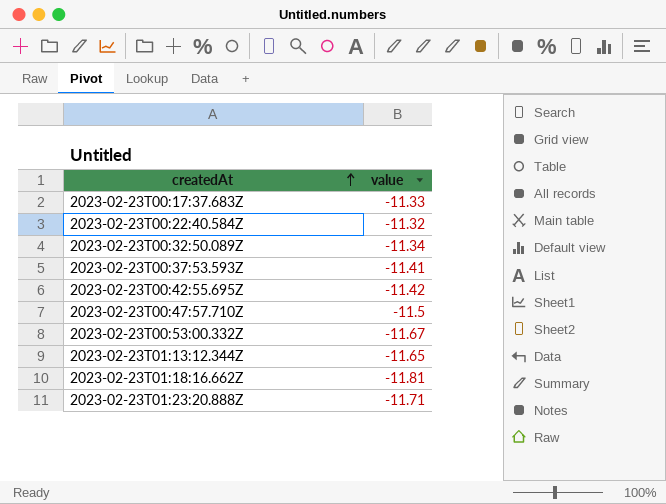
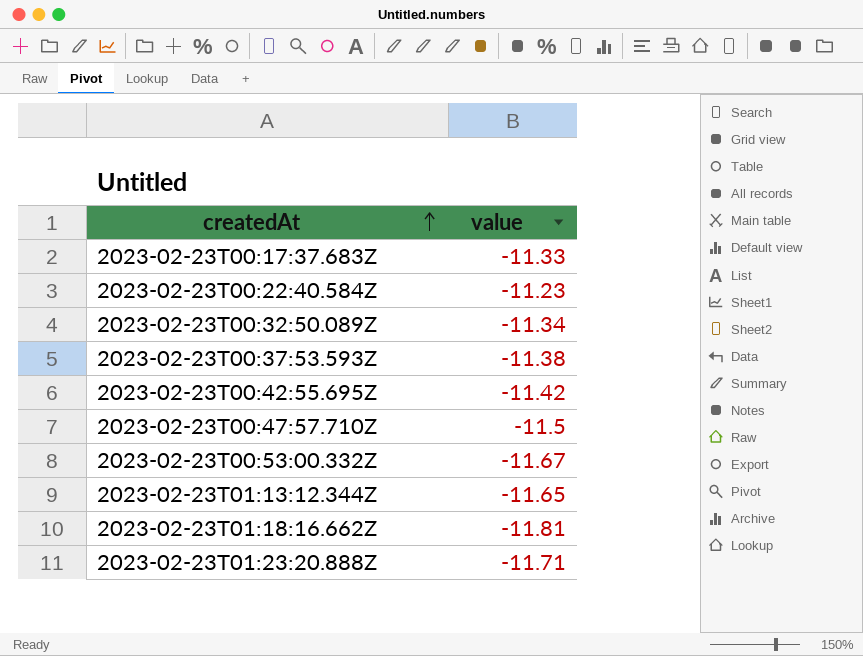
2023-02-23T00:22:40.584Z | value: -11.32 -> -11.23
2023-02-23T00:37:53.593Z | value: -11.41 -> -11.38

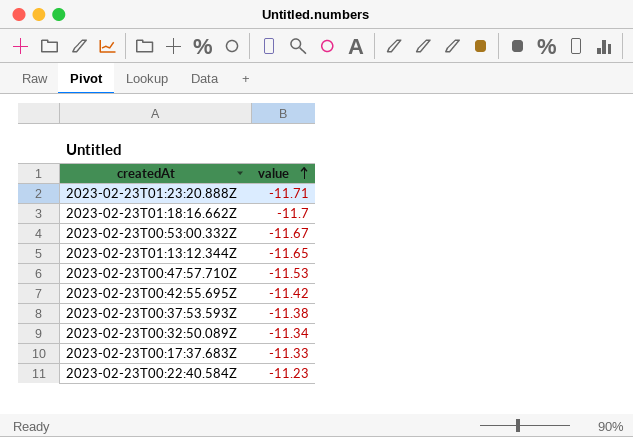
row order: createdAt ascending -> value ascending
2023-02-23T01:18:16.662Z | value: -11.81 -> -11.7
2023-02-23T00:47:57.710Z | value: -11.5 -> -11.53

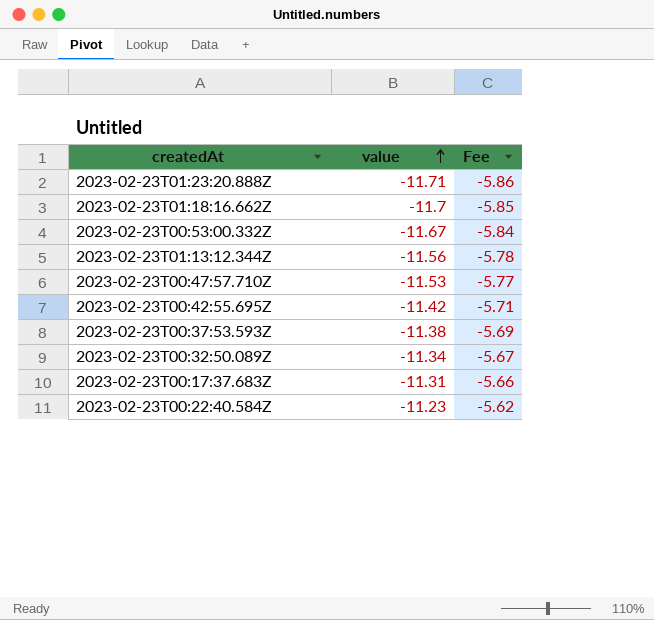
column Fee | formula: none -> [value] * 0.5
2023-02-23T01:13:12.344Z | value: -11.65 -> -11.56
2023-02-23T00:17:37.683Z | value: -11.33 -> -11.31

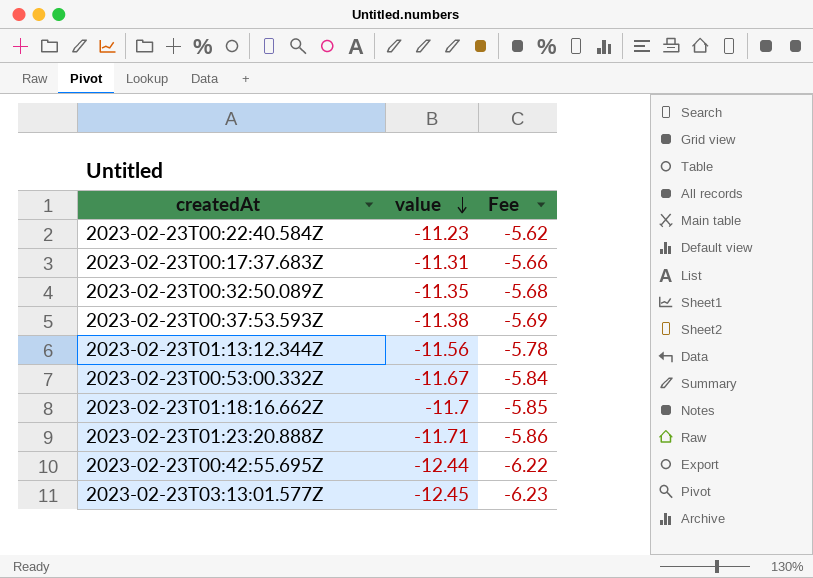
row order: value ascending -> value descending
row 2023-02-23T00:47:57.710Z: -11.53 | -5.77 -> none
2023-02-23T00:32:50.089Z | value: -11.34 -> -11.35
2023-02-23T00:32:50.089Z | Fee: -5.67 -> -5.68
2023-02-23T00:42:55.695Z | value: -11.42 -> -12.44
2023-02-23T00:42:55.695Z | Fee: -5.71 -> -6.22
row 2023-02-23T03:13:01.577Z: none -> -12.45 | -6.23

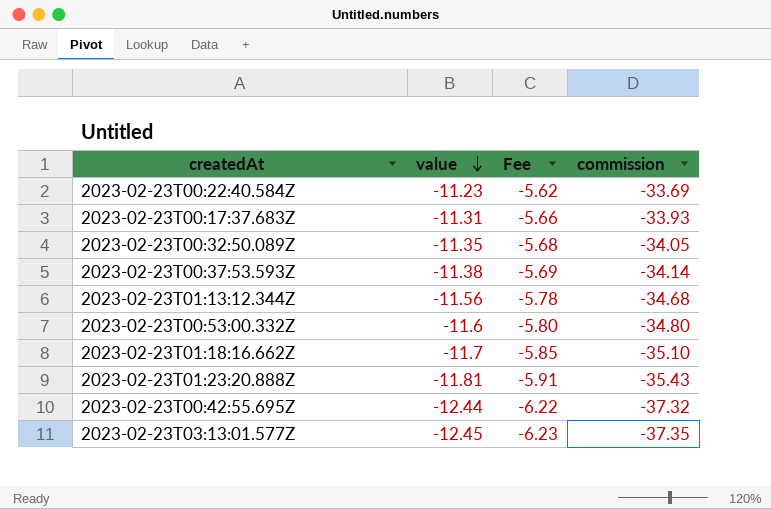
column commission | formula: none -> [value] * 3
2023-02-23T00:53:00.332Z | value: -11.67 -> -11.6
2023-02-23T00:53:00.332Z | Fee: -5.84 -> -5.80
2023-02-23T01:23:20.888Z | value: -11.71 -> -11.81
2023-02-23T01:23:20.888Z | Fee: -5.86 -> -5.91

